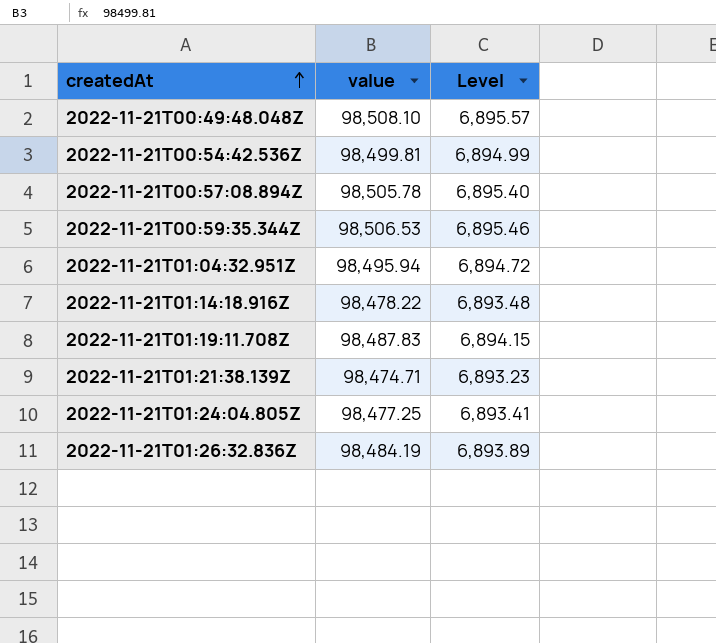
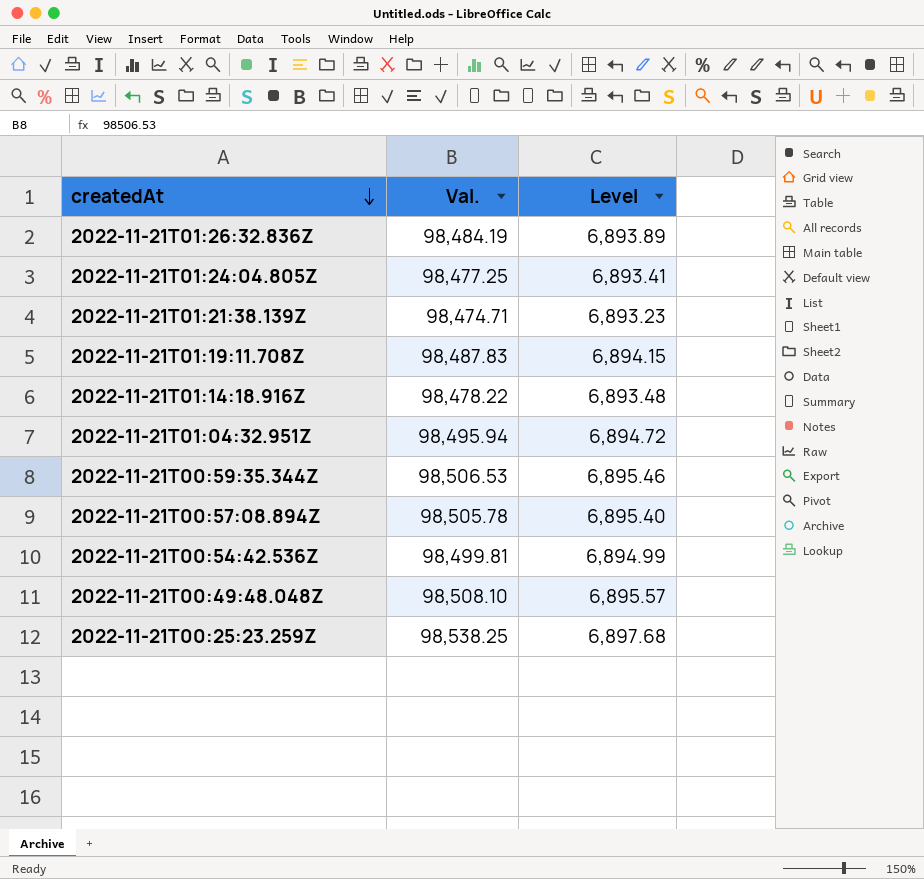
row order: createdAt ascending -> createdAt descending
column name: value -> Val.
row 2022-11-21T00:25:23.259Z: none -> 98,538.25 | 6,897.68

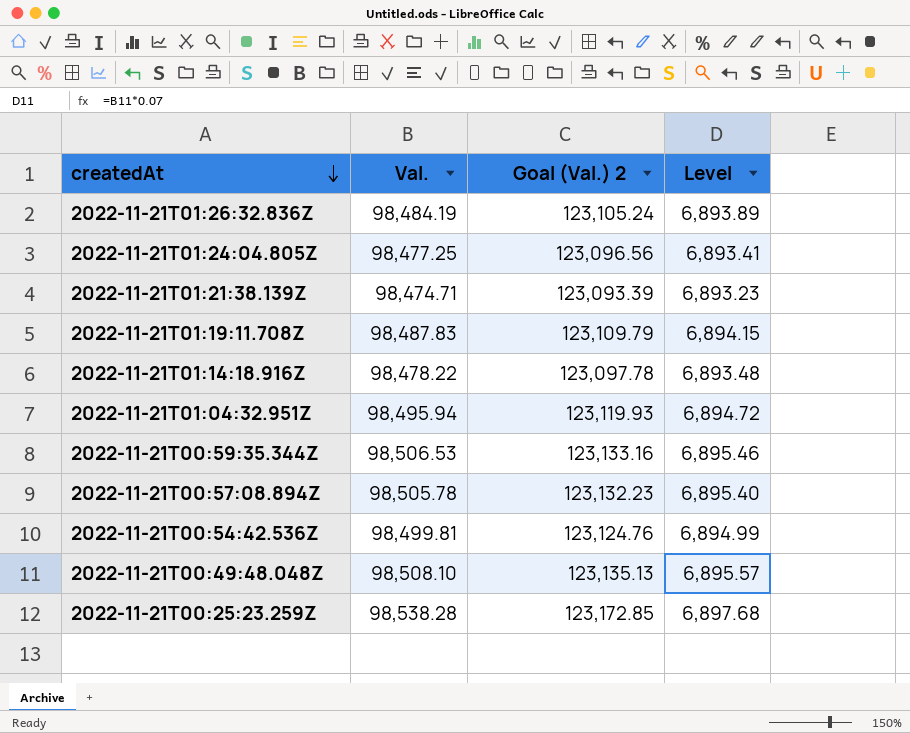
column Goal (Val.) 2 | formula: none -> [Val.] * 1.25
2022-11-21T00:25:23.259Z | Val.: 98,538.25 -> 98,538.28

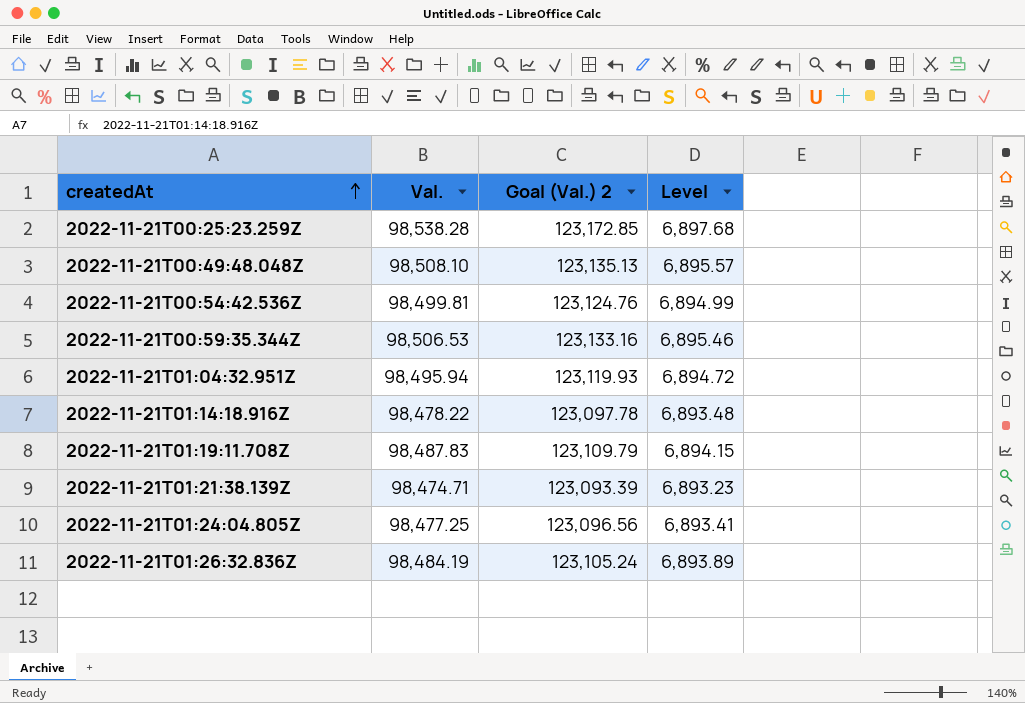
row order: createdAt descending -> createdAt ascending
row 2022-11-21T00:57:08.894Z: 98,505.78 | 123,132.23 | 6,895.40 -> none

